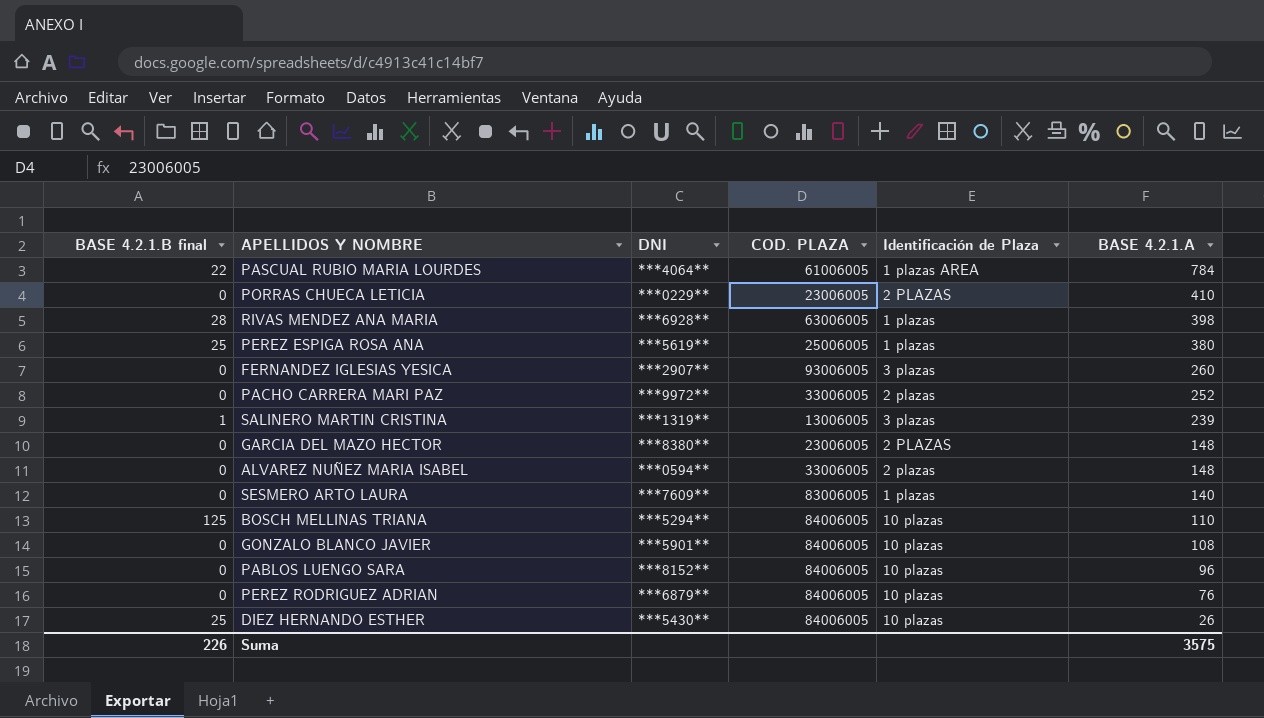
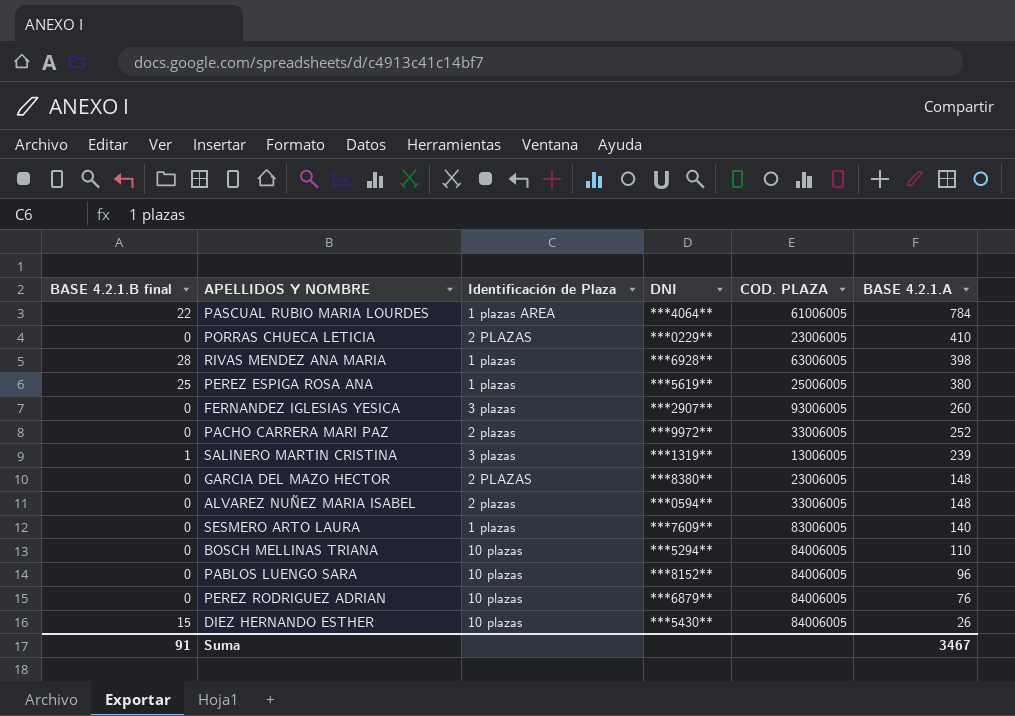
column Identificación de Plaza | position: 5 -> 3
row GONZALO BLANCO JAVIER: 0 | ***5901** | 84006005 | 10 plazas | 108 -> none
BOSCH MELLINAS TRIANA | BASE 4.2.1.B final: 125 -> 0
DIEZ HERNANDO ESTHER | BASE 4.2.1.B final: 25 -> 15
Suma | BASE 4.2.1.B final: 226 -> 91
Suma | BASE 4.2.1.A: 3575 -> 3467

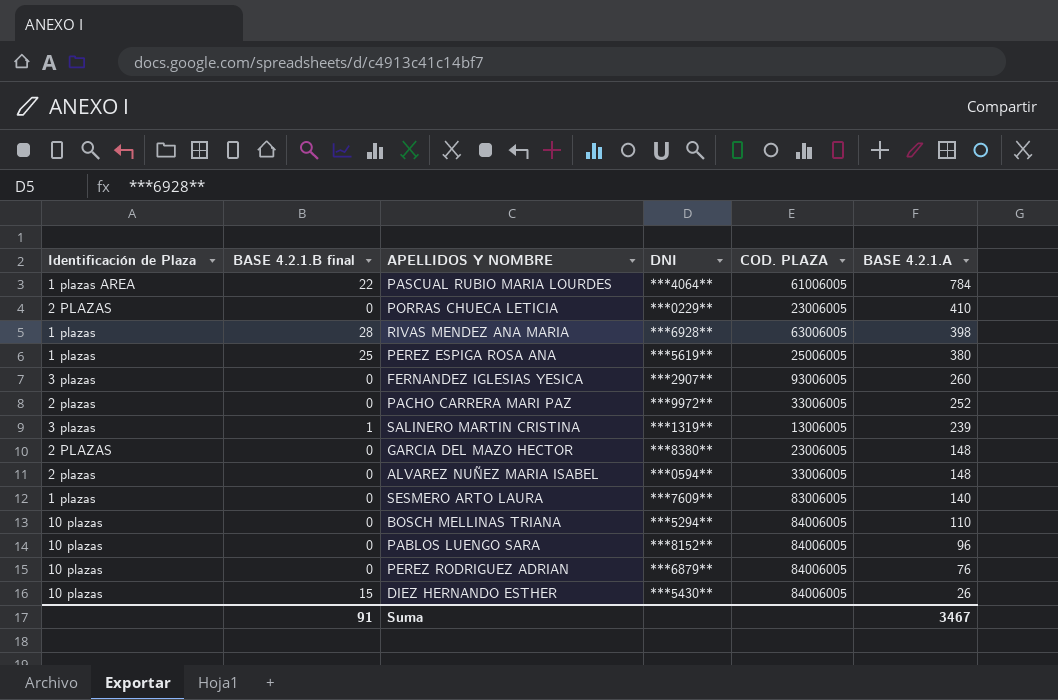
column Identificación de Plaza | position: 3 -> 1

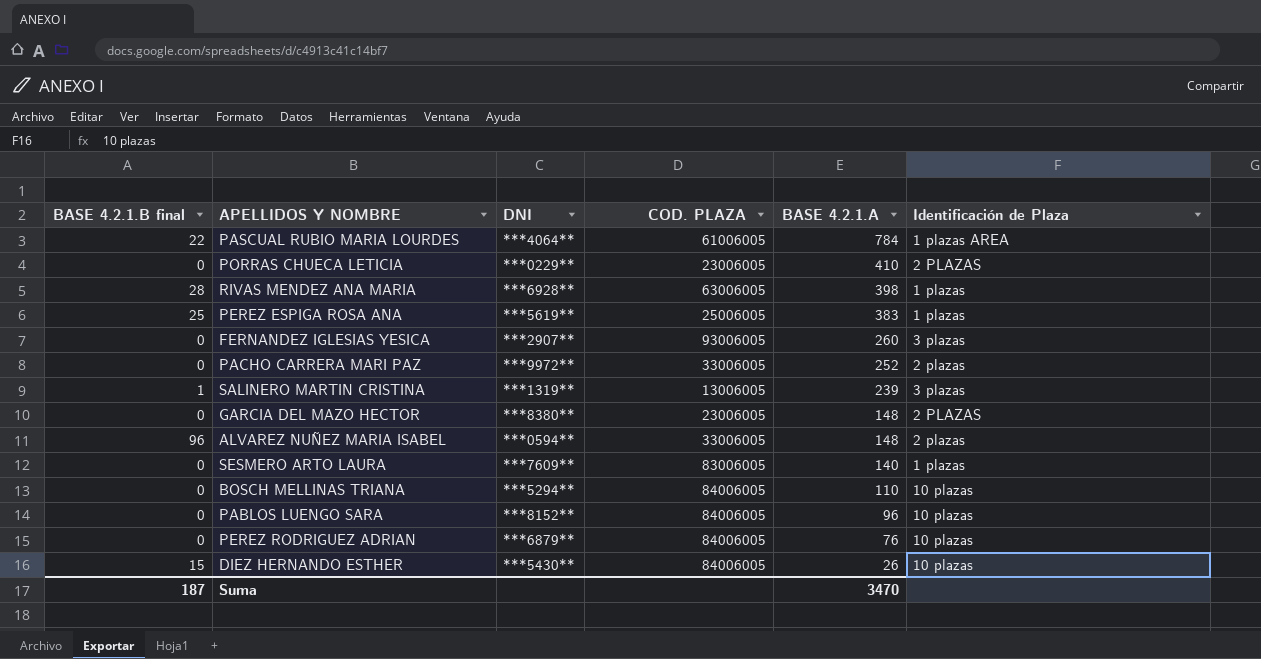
column Identificación de Plaza | position: 1 -> 6
PEREZ ESPIGA ROSA ANA | BASE 4.2.1.A: 380 -> 383
ALVAREZ NUÑEZ MARIA ISABEL | BASE 4.2.1.B final: 0 -> 96
Suma | BASE 4.2.1.B final: 91 -> 187
Suma | BASE 4.2.1.A: 3467 -> 3470

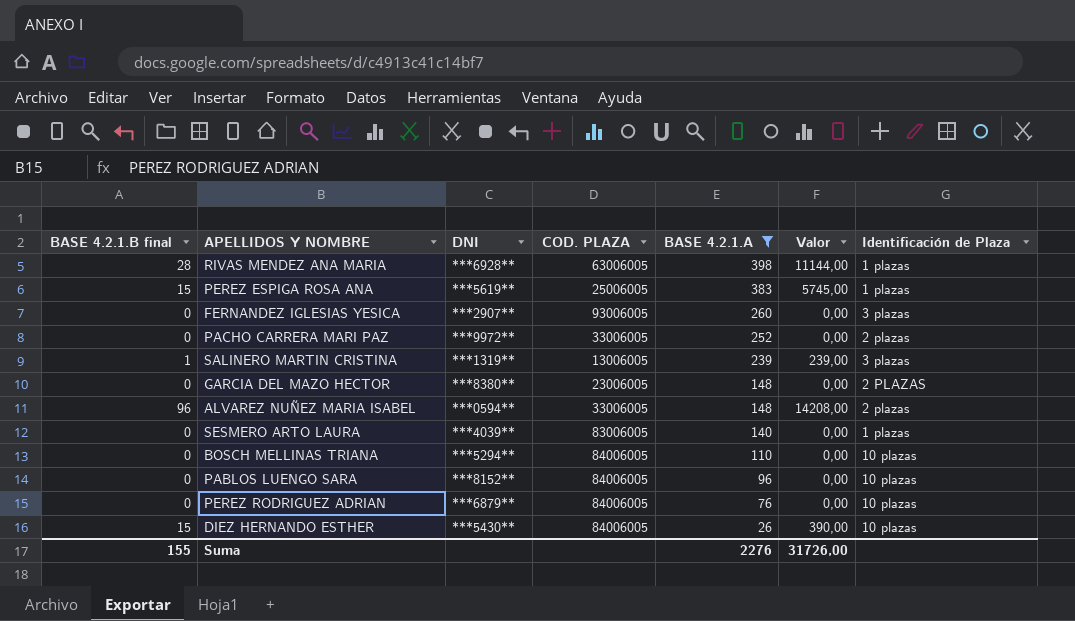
filter: none -> BASE 4.2.1.A <= 398
column Valor | formula: none -> [BASE 4.2.1.B final] * [BASE 4.2.1.A]
PEREZ ESPIGA ROSA ANA | BASE 4.2.1.B final: 25 -> 15
SESMERO ARTO LAURA | DNI: ***7609** -> ***4039**
Suma | BASE 4.2.1.B final: 187 -> 155
Suma | BASE 4.2.1.A: 3470 -> 2276

